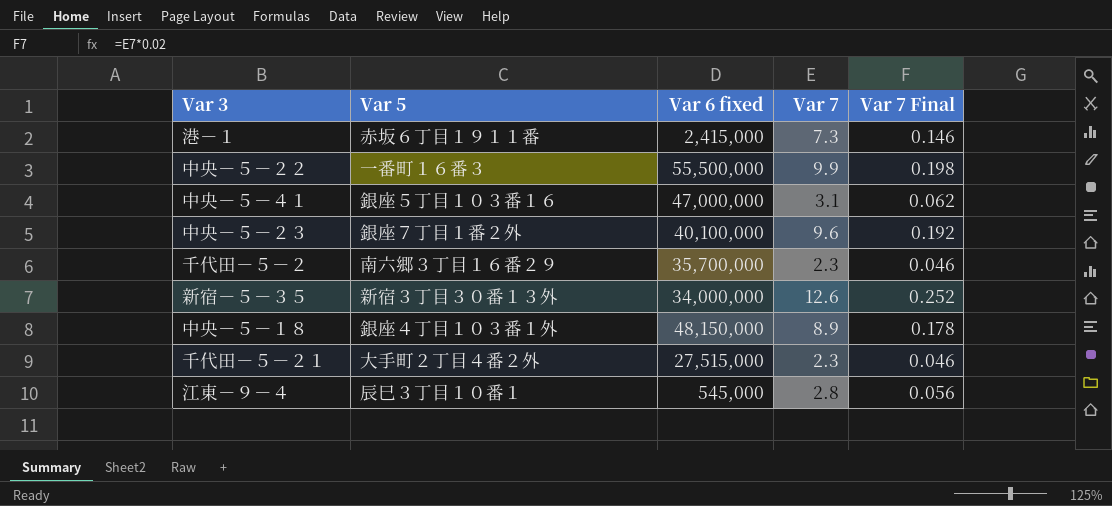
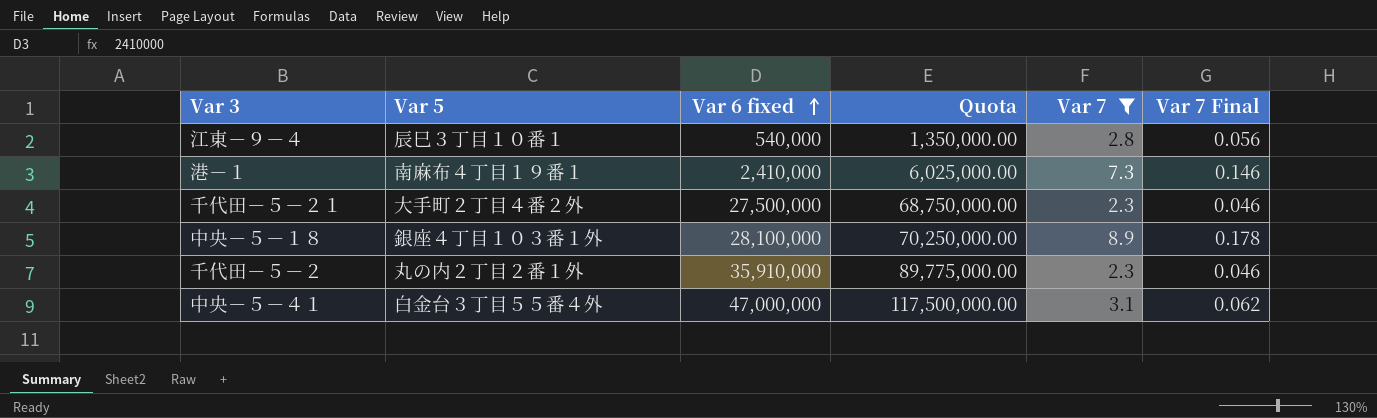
filter: none -> Var 7 <= 8.9
row order: none -> Var 6 fixed ascending
column Quota | formula: none -> [Var 6 fixed] * 2.5
江東－９－４ | Var 6 fixed: 545,000 -> 540,000
港－１ | Var 5: 赤坂６丁目１９１１番 -> 南麻布４丁目１９番１
港－１ | Var 6 fixed: 2,415,000 -> 2,410,000
千代田－５－２１ | Var 6 fixed: 27,515,000 -> 27,500,000
中央－５－１８ | Var 6 fixed: 48,150,000 -> 28,100,000
千代田－５－２ | Var 5: 南六郷３丁目１６番２９ -> 丸の内２丁目２番１外
千代田－５－２ | Var 6 fixed: 35,700,000 -> 35,910,000
中央－５－４１ | Var 5: 銀座５丁目１０３番１６ -> 白金台３丁目５５番４外

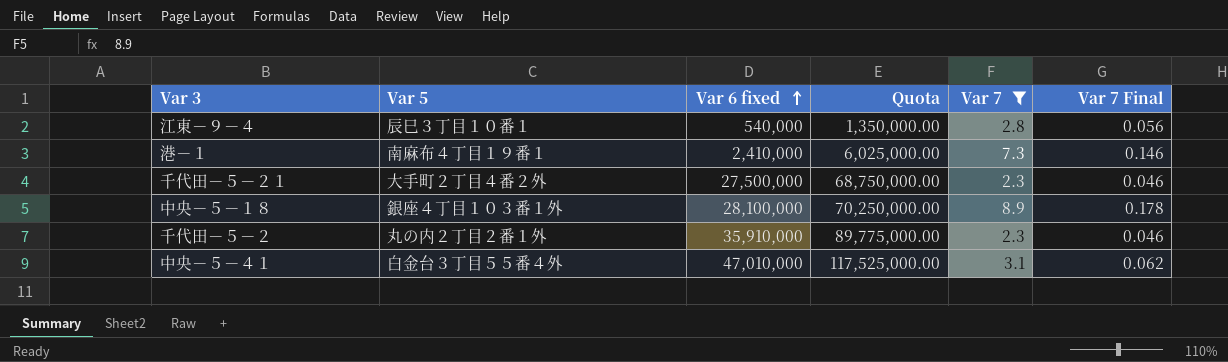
中央－５－４１ | Var 6 fixed: 47,000,000 -> 47,010,000
中央－５－４１ | Quota: 117,500,000.00 -> 117,525,000.00

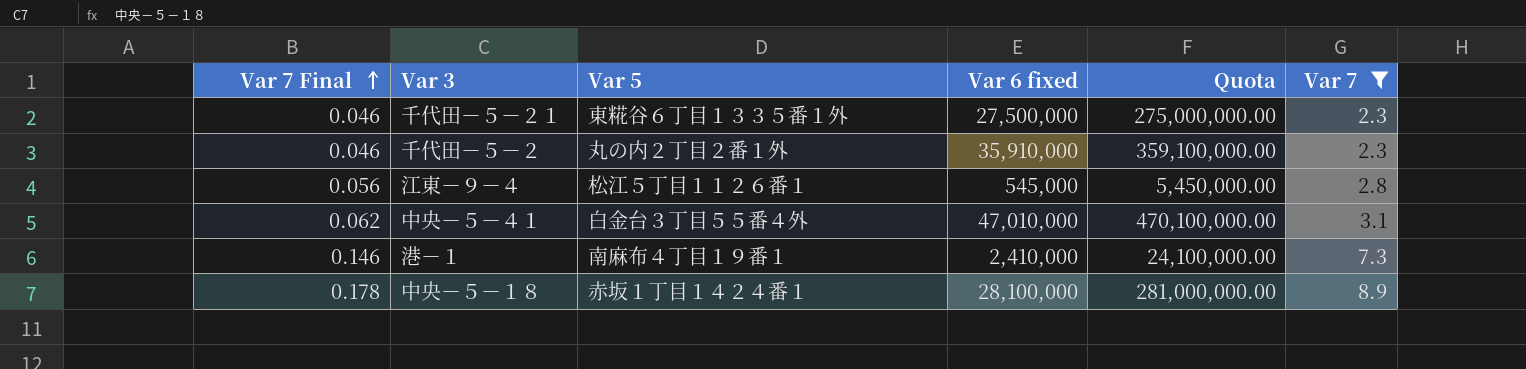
row order: Var 6 fixed ascending -> Var 7 Final ascending
column Var 7 Final | position: 6 -> 1
column Quota | formula: [Var 6 fixed] * 2.5 -> [Var 6 fixed] * 10
千代田－５－２１ | Var 5: 大手町２丁目４番２外 -> 東糀谷６丁目１３３５番１外
江東－９－４ | Var 5: 辰巳３丁目１０番１ -> 松江５丁目１１２６番１
江東－９－４ | Var 6 fixed: 540,000 -> 545,000
中央－５－１８ | Var 5: 銀座４丁目１０３番１外 -> 赤坂１丁目１４２４番１

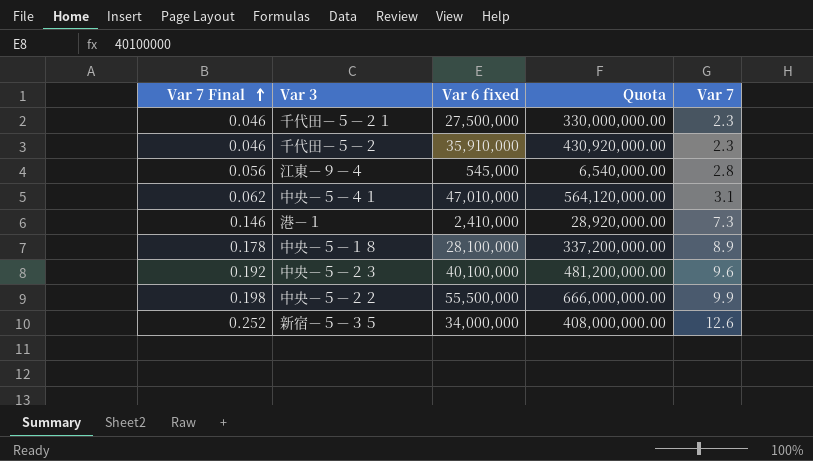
filter: Var 7 <= 8.9 -> none
column Var 5 | position: 3 -> none
column Quota | formula: [Var 6 fixed] * 10 -> [Var 6 fixed] * 12

